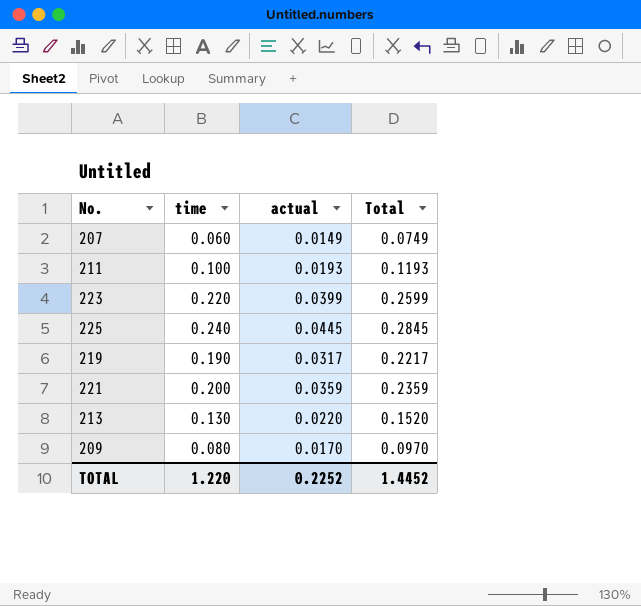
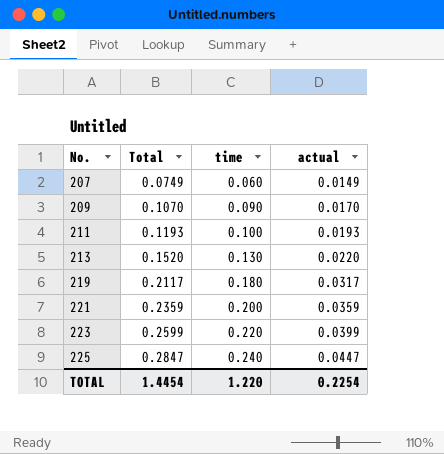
row order: none -> No. ascending
column Total | position: 4 -> 2
209 | Total: 0.0970 -> 0.1070
209 | time: 0.080 -> 0.090
219 | Total: 0.2217 -> 0.2117
219 | time: 0.190 -> 0.180
225 | Total: 0.2845 -> 0.2847
225 | actual: 0.0445 -> 0.0447
TOTAL | Total: 1.4452 -> 1.4454
TOTAL | actual: 0.2252 -> 0.2254

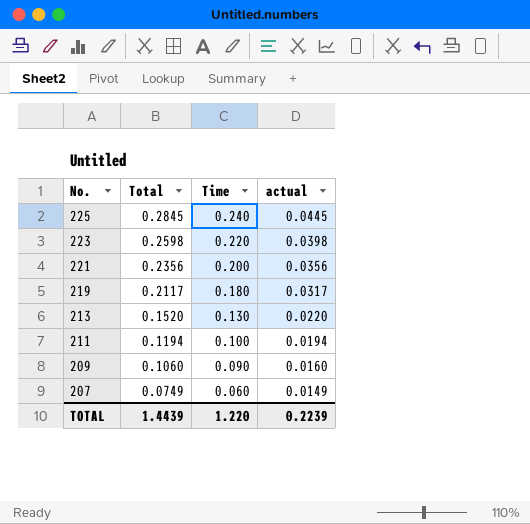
row order: No. ascending -> No. descending
column name: time -> Time
225 | Total: 0.2847 -> 0.2845
225 | actual: 0.0447 -> 0.0445
223 | Total: 0.2599 -> 0.2598
223 | actual: 0.0399 -> 0.0398
221 | Total: 0.2359 -> 0.2356
221 | actual: 0.0359 -> 0.0356
211 | Total: 0.1193 -> 0.1194
211 | actual: 0.0193 -> 0.0194
209 | Total: 0.1070 -> 0.1060
209 | actual: 0.0170 -> 0.0160
TOTAL | Total: 1.4454 -> 1.4439
TOTAL | actual: 0.2254 -> 0.2239

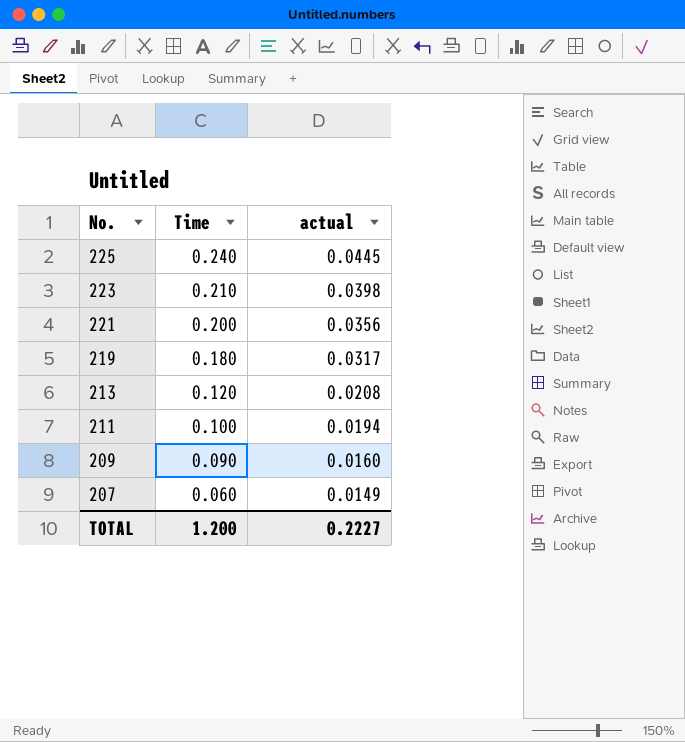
column Total | formula: [Time] + [actual] -> none
223 | Time: 0.220 -> 0.210
213 | Time: 0.130 -> 0.120
213 | actual: 0.0220 -> 0.0208
TOTAL | Time: 1.220 -> 1.200
TOTAL | actual: 0.2239 -> 0.2227

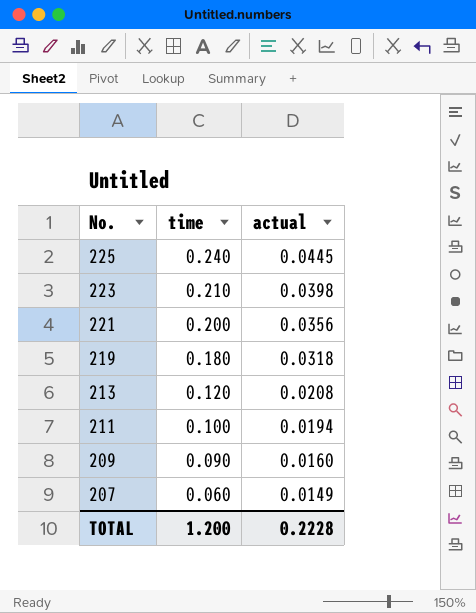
column name: Time -> time
219 | actual: 0.0317 -> 0.0318
TOTAL | actual: 0.2227 -> 0.2228

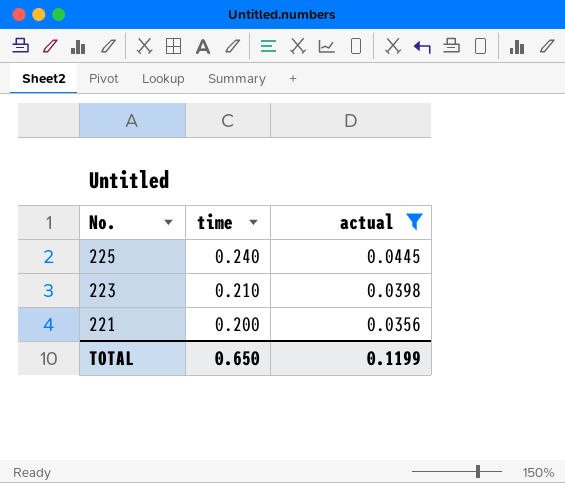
filter: none -> actual >= 0.0356
TOTAL | time: 1.200 -> 0.650
TOTAL | actual: 0.2228 -> 0.1199

